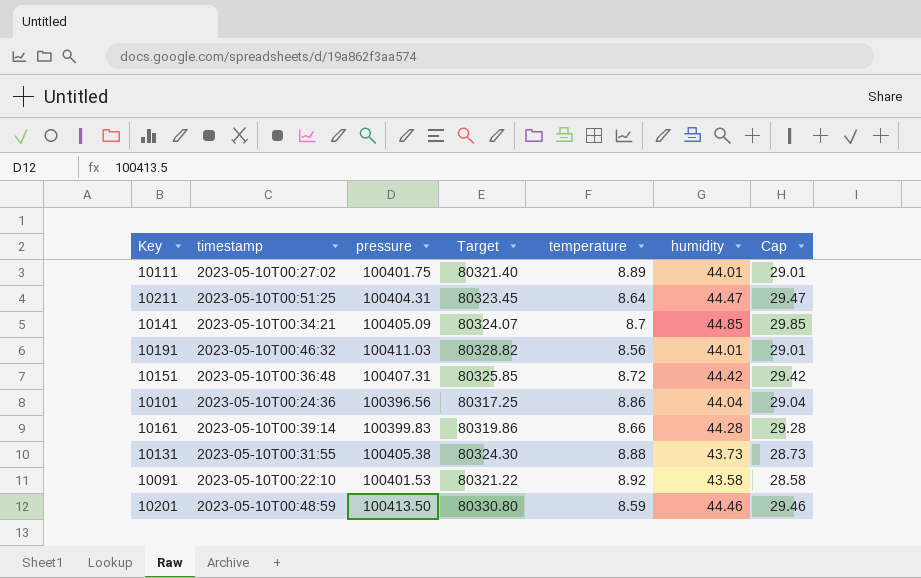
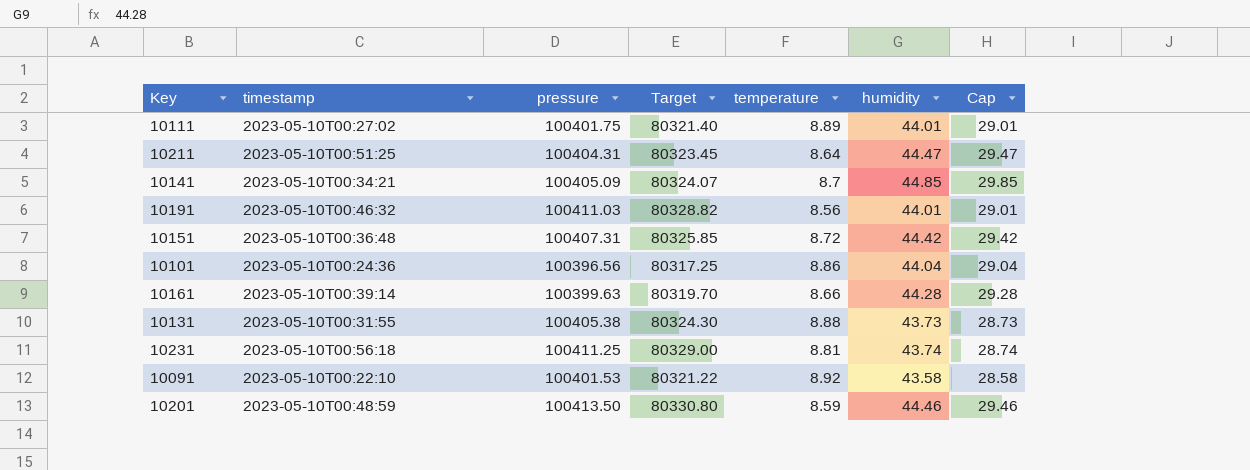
10161 | pressure: 100399.83 -> 100399.63
10161 | Target: 80319.86 -> 80319.70
row 10231: none -> 2023-05-10T00:56:18 | 100411.25 | 80329.00 | 8.81 | 43.74 | 28.74

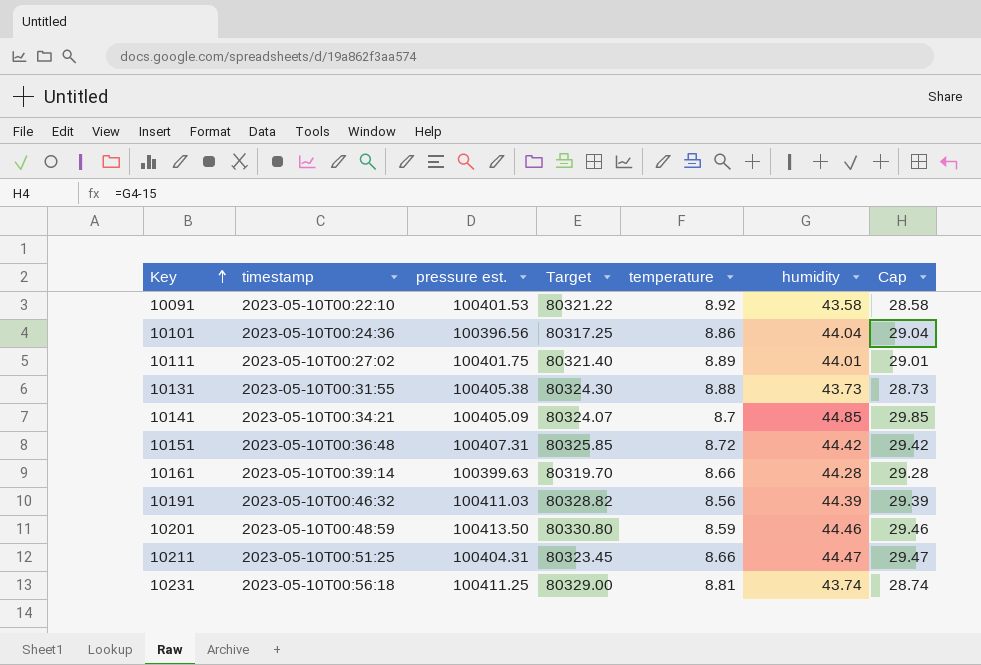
row order: none -> Key ascending
column name: pressure -> pressure est.
10191 | humidity: 44.01 -> 44.39
10191 | Cap: 29.01 -> 29.39
10211 | temperature: 8.64 -> 8.66

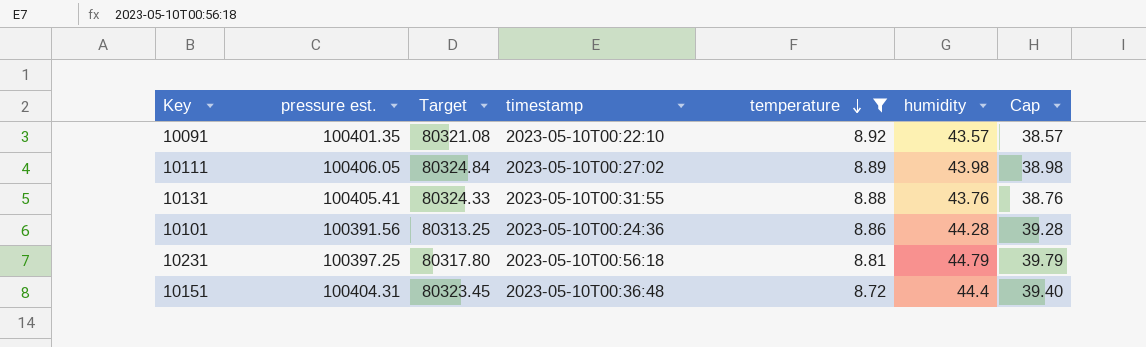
filter: none -> temperature >= 8.72
row order: Key ascending -> temperature descending
column timestamp | position: 2 -> 4
column Cap | formula: [humidity] - 15 -> [humidity] - 5
10091 | pressure est.: 100401.53 -> 100401.35
10091 | Target: 80321.22 -> 80321.08
10091 | humidity: 43.58 -> 43.57
10111 | pressure est.: 100401.75 -> 100406.05
10111 | Target: 80321.40 -> 80324.84
10111 | humidity: 44.01 -> 43.98
10131 | pressure est.: 100405.38 -> 100405.41
10131 | Target: 80324.30 -> 80324.33
10131 | humidity: 43.73 -> 43.76
10101 | pressure est.: 100396.56 -> 100391.56
10101 | Target: 80317.25 -> 80313.25
10101 | humidity: 44.04 -> 44.28
10231 | pressure est.: 100411.25 -> 100397.25
10231 | Target: 80329.00 -> 80317.80
10231 | humidity: 43.74 -> 44.79
10151 | pressure est.: 100407.31 -> 100404.31
10151 | Target: 80325.85 -> 80323.45
10151 | humidity: 44.42 -> 44.4

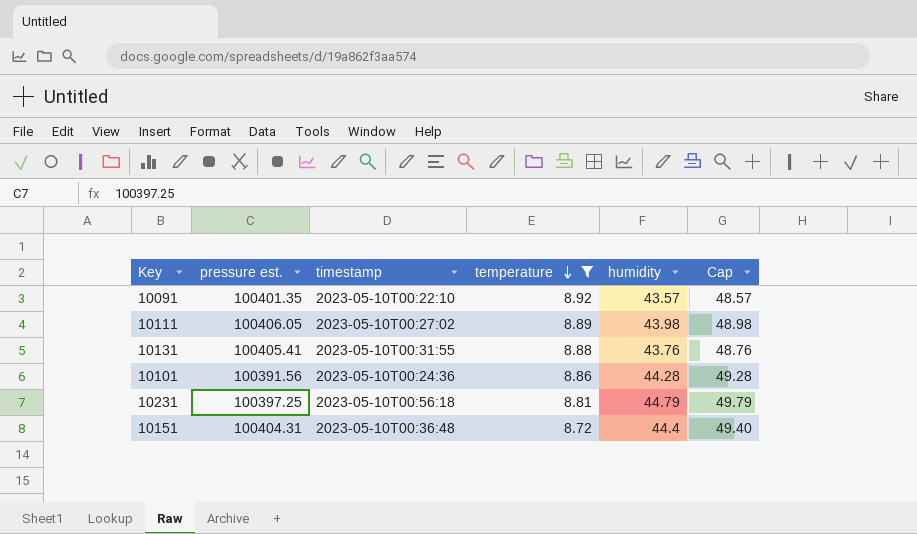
column Target | formula: [pressure est.] * 0.8 -> none
column Cap | formula: [humidity] - 5 -> [humidity] + 5

